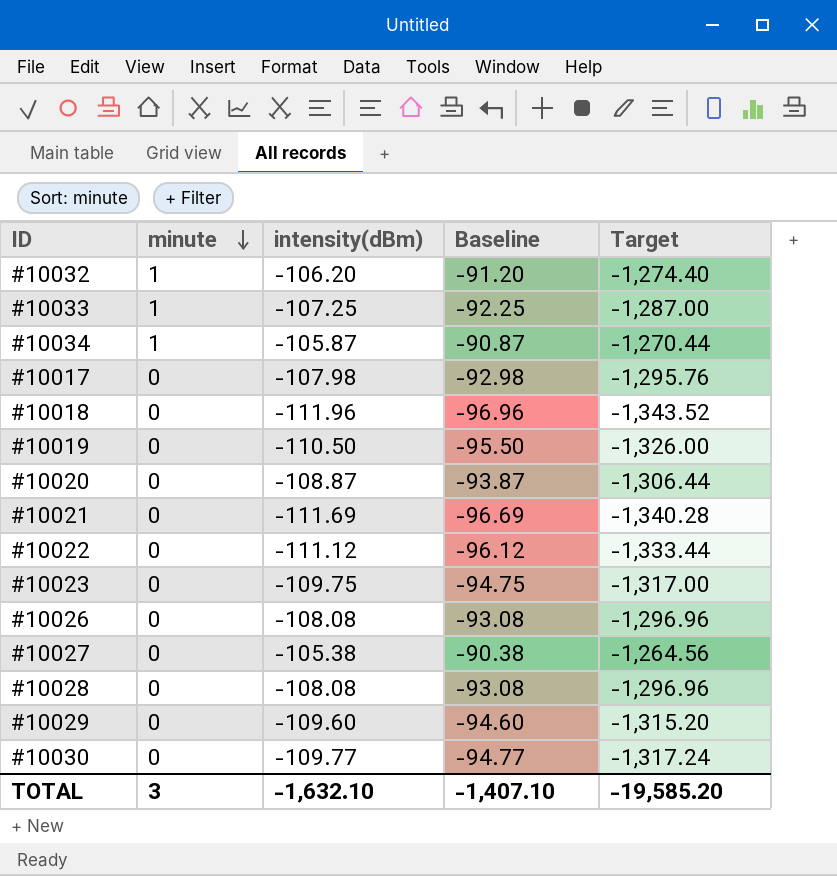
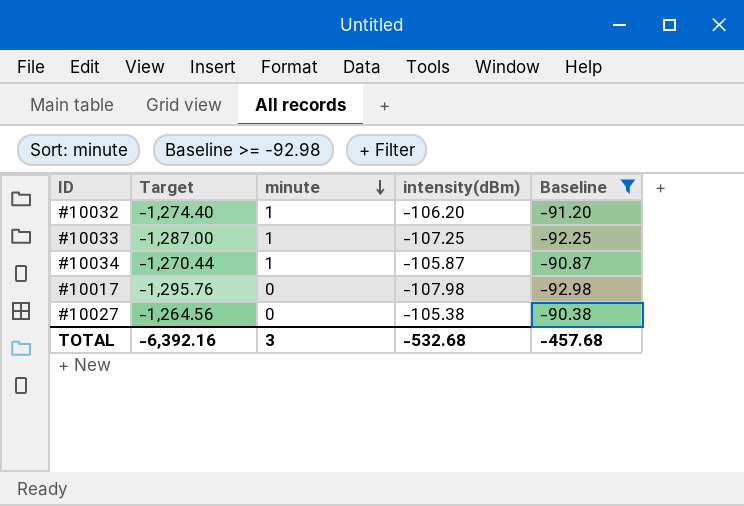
filter: none -> Baseline >= -92.98
column Target | position: 5 -> 2
TOTAL | Target: -19,585.20 -> -6,392.16
TOTAL | intensity(dBm): -1,632.10 -> -532.68
TOTAL | Baseline: -1,407.10 -> -457.68

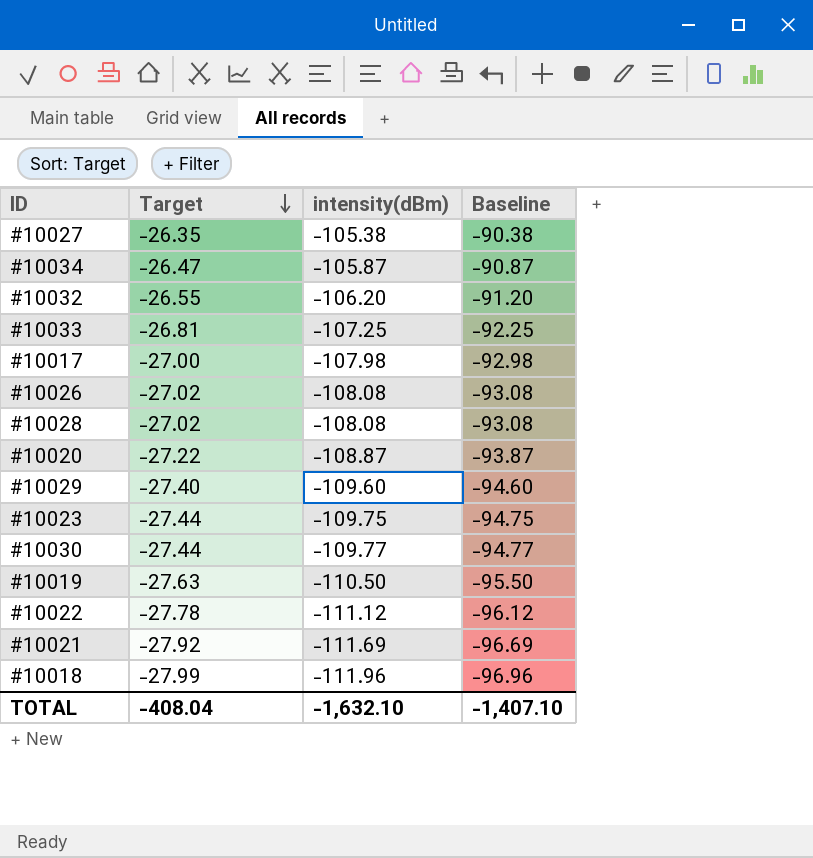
filter: Baseline >= -92.98 -> none
row order: minute descending -> Target descending
column minute | position: 3 -> none
column Target | formula: [intensity(dBm)] * 12 -> [intensity(dBm)] * 0.25
TOTAL | Target: -6,392.16 -> -408.04
TOTAL | intensity(dBm): -532.68 -> -1,632.10
TOTAL | Baseline: -457.68 -> -1,407.10

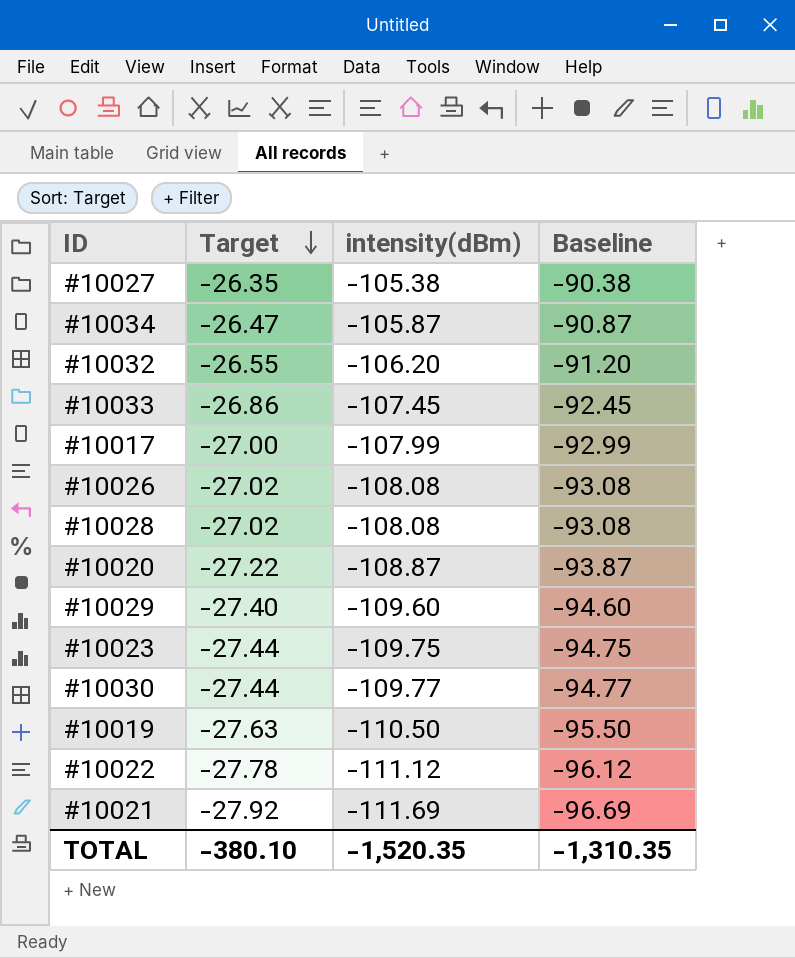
row #10018: -27.99 | -111.96 | -96.96 -> none
#10033 | Target: -26.81 -> -26.86
#10033 | intensity(dBm): -107.25 -> -107.45
#10033 | Baseline: -92.25 -> -92.45
#10017 | intensity(dBm): -107.98 -> -107.99
#10017 | Baseline: -92.98 -> -92.99
TOTAL | Target: -408.04 -> -380.10
TOTAL | intensity(dBm): -1,632.10 -> -1,520.35
TOTAL | Baseline: -1,407.10 -> -1,310.35

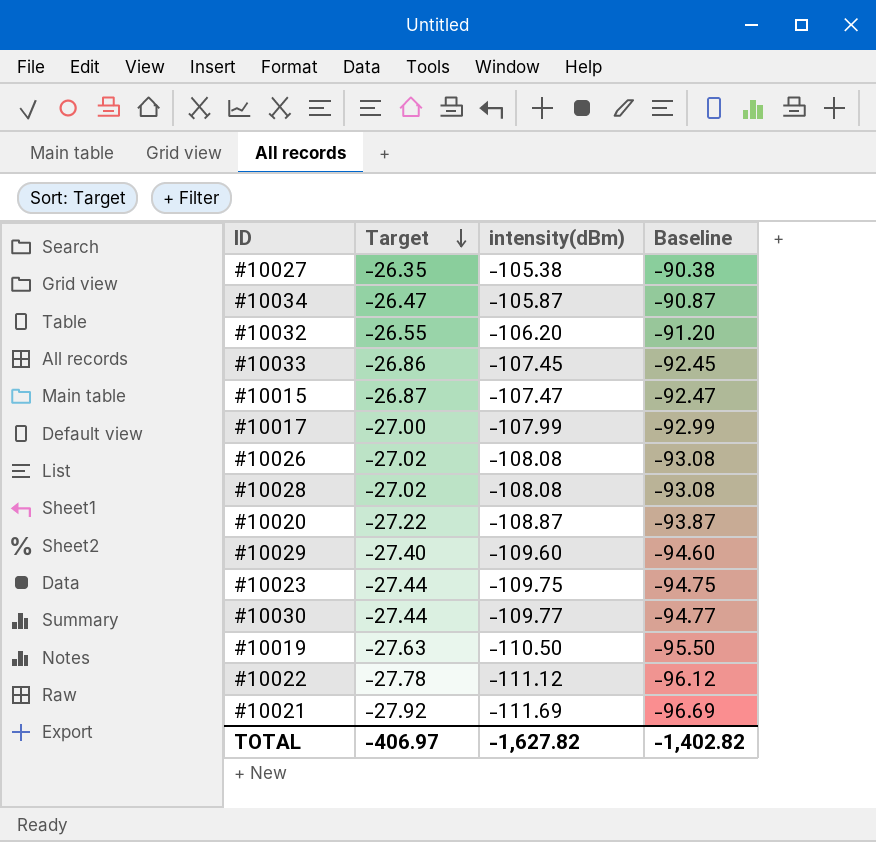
row #10015: none -> -26.87 | -107.47 | -92.47
TOTAL | Target: -380.10 -> -406.97
TOTAL | intensity(dBm): -1,520.35 -> -1,627.82
TOTAL | Baseline: -1,310.35 -> -1,402.82

